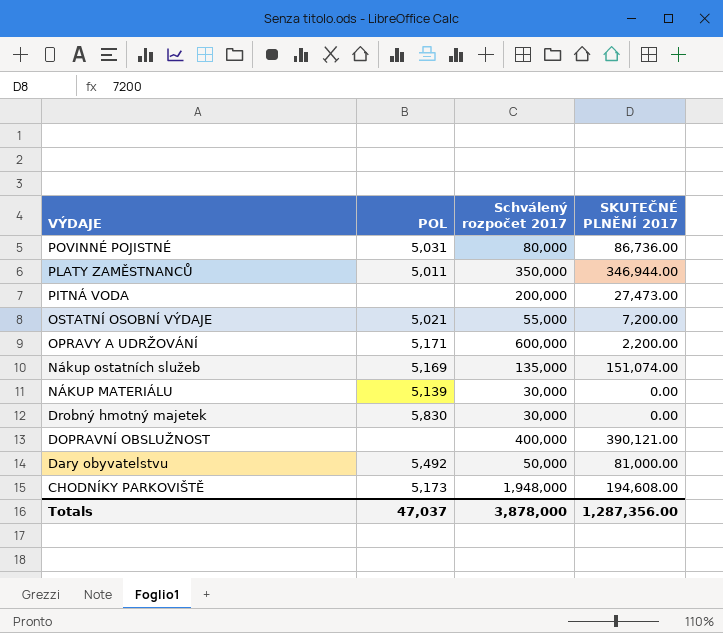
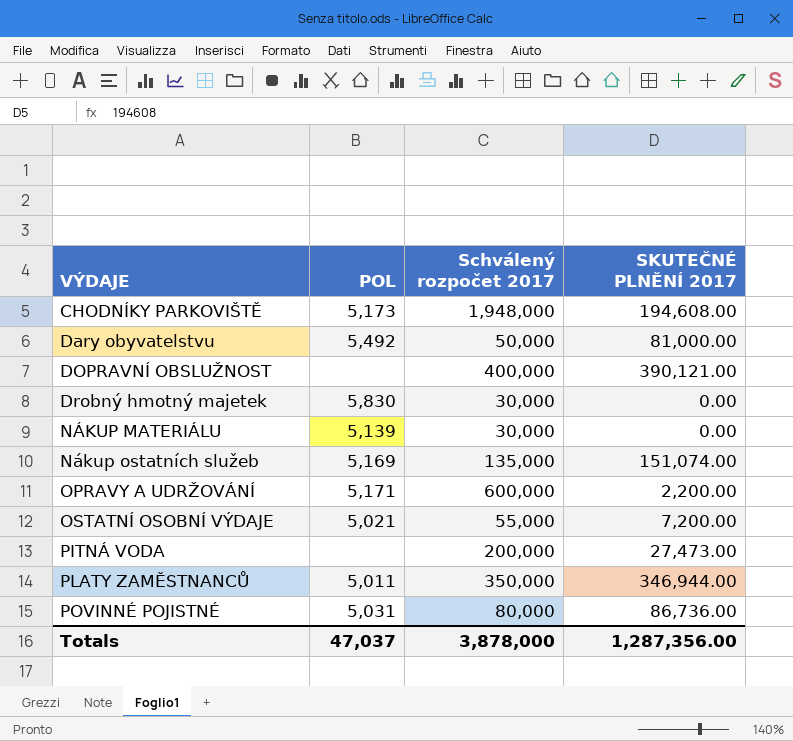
row order: VÝDAJE descending -> VÝDAJE ascending

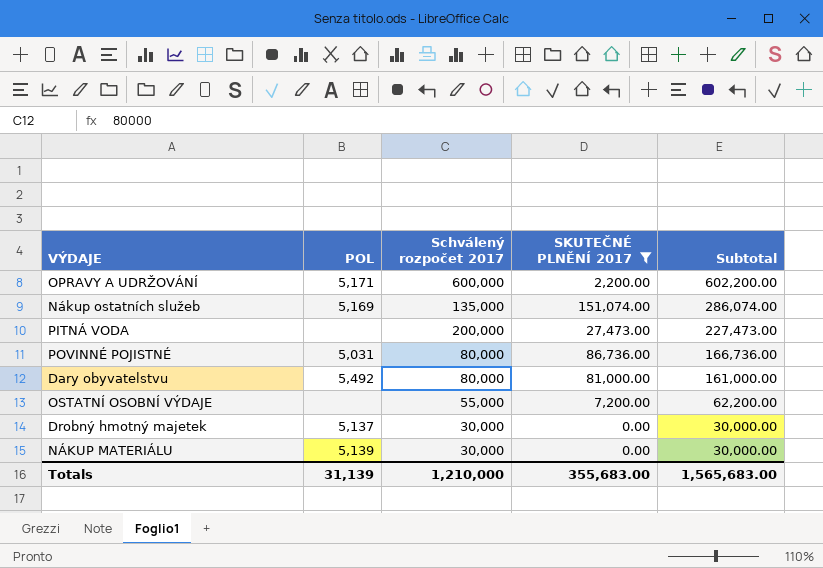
filter: none -> SKUTEČNÉ PLNĚNÍ 2017 <= 151,074.00
row order: VÝDAJE ascending -> Subtotal descending
column Subtotal | formula: none -> [Schválený rozpočet 2017] + [SKUTEČNÉ PLNĚNÍ 2017]
Dary obyvatelstvu | Schválený rozpočet 2017: 50,000 -> 80,000
OSTATNÍ OSOBNÍ VÝDAJE | POL: 5,021 -> none
Drobný hmotný majetek | POL: 5,830 -> 5,137
Totals | POL: 47,037 -> 31,139
Totals | Schválený rozpočet 2017: 3,878,000 -> 1,210,000
Totals | SKUTEČNÉ PLNĚNÍ 2017: 1,287,356.00 -> 355,683.00

